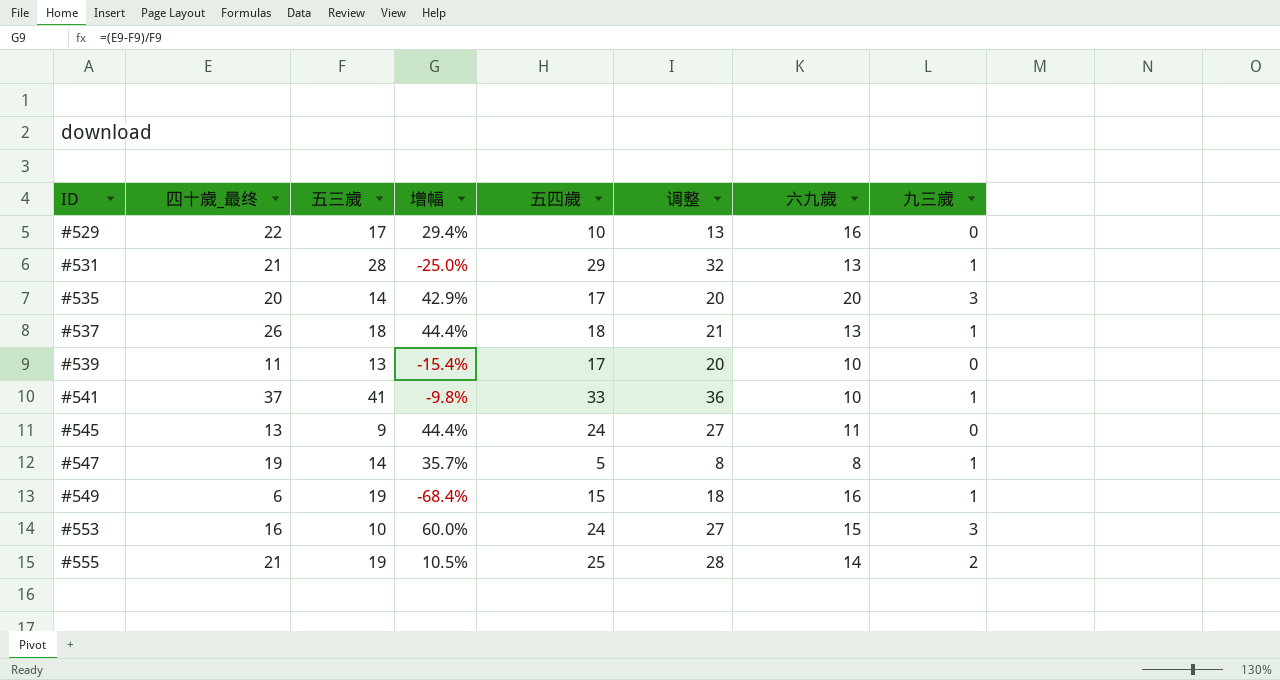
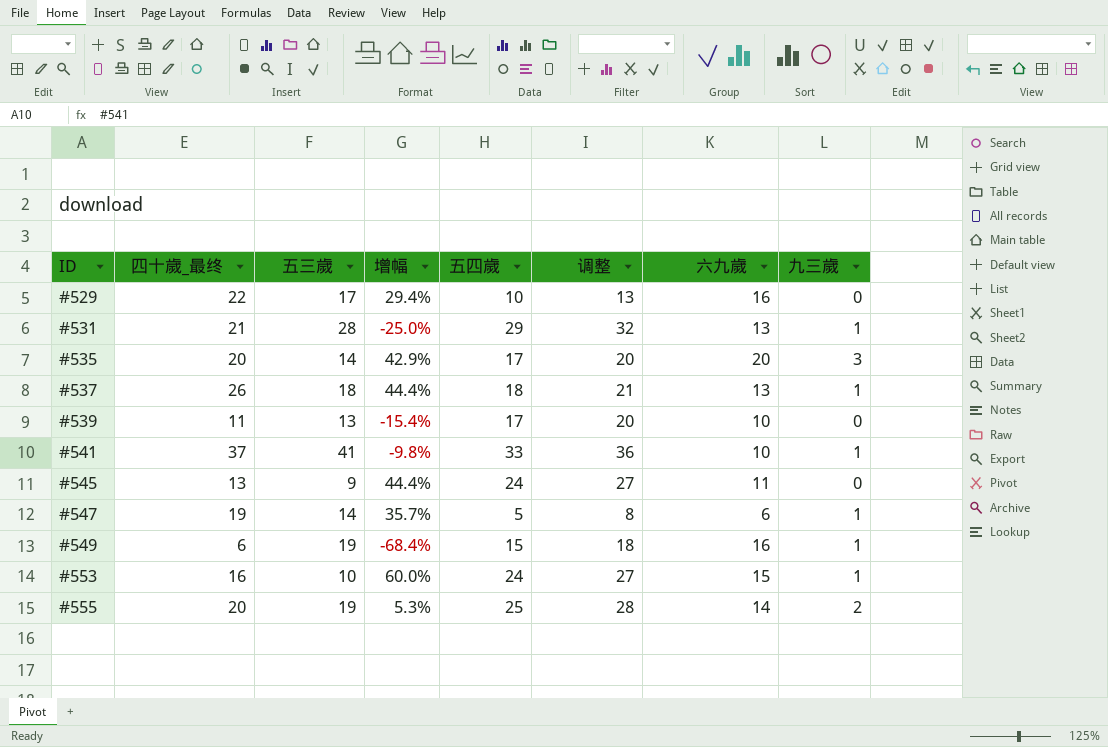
#547 | 六九歲: 8 -> 6
#553 | 九三歲: 3 -> 1
#555 | 四十歲_最终: 21 -> 20
#555 | 增幅: 10.5% -> 5.3%

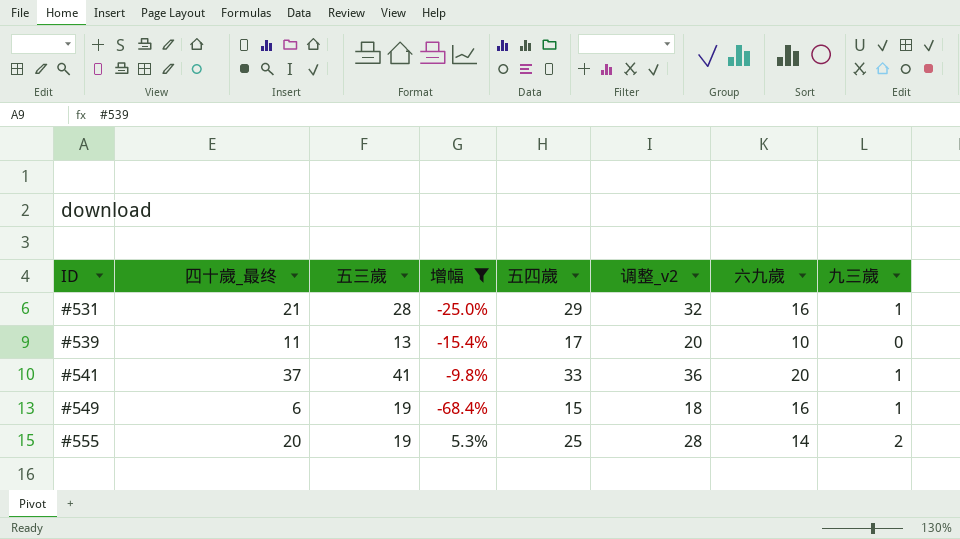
filter: none -> 增幅 <= 5.3%
column name: 调整 -> 调整_v2
#531 | 六九歲: 13 -> 16
#541 | 六九歲: 10 -> 20

